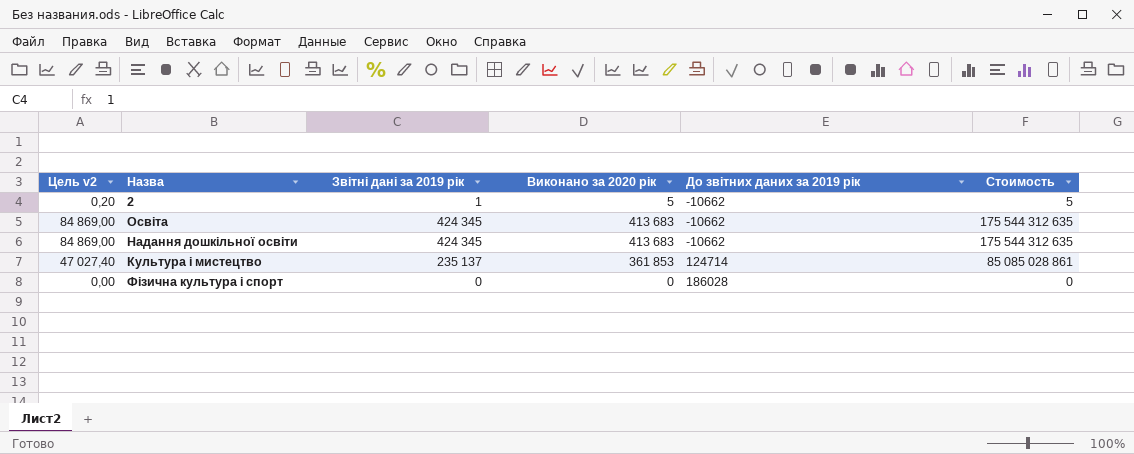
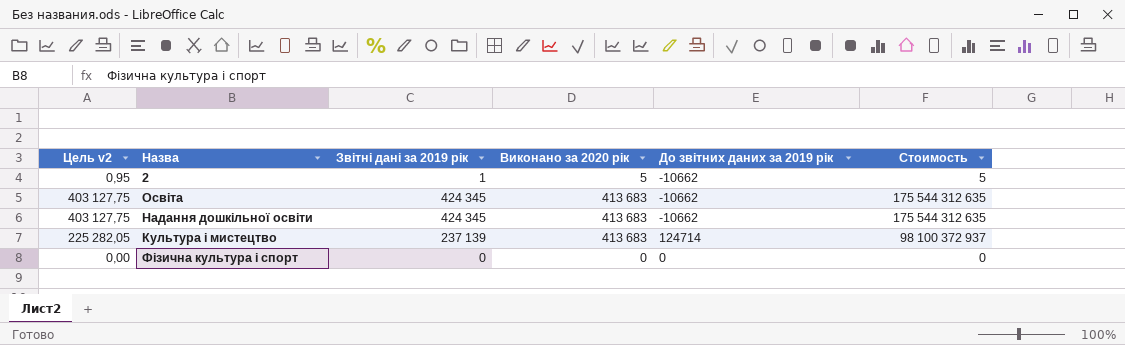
column Цель v2 | formula: [Звітні дані за 2019 рік] * 0,2 -> [Звітні дані за 2019 рік] * 0,95
Культура і мистецтво | Звітні дані за 2019 рік: 235 137 -> 237 139
Культура і мистецтво | Виконано за 2020 рік: 361 853 -> 413 683
Культура і мистецтво | Стоимость: 85 085 028 861 -> 98 100 372 937
Фізична культура і спорт | До звітних даних за 2019 рік: 186028 -> 0

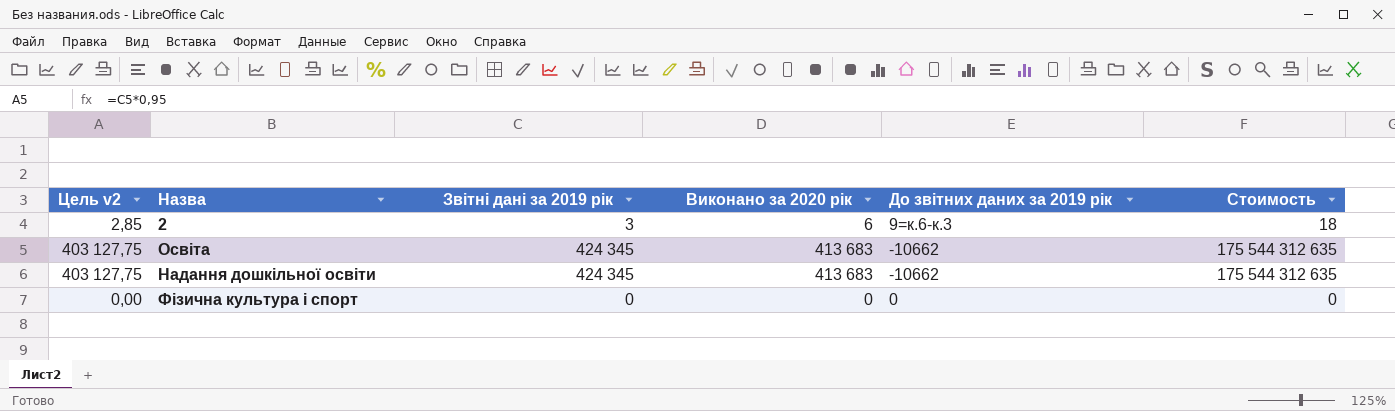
row Культура і мистецтво: 225 282,05 | 237 139 | 413 683 | 124714 | 98 100 372 937 -> none
2 | Цель v2: 0,95 -> 2,85
2 | Звітні дані за 2019 рік: 1 -> 3
2 | Виконано за 2020 рік: 5 -> 6
2 | До звітних даних за 2019 рік: -10662 -> 9=к.6-к.3
2 | Стоимость: 5 -> 18

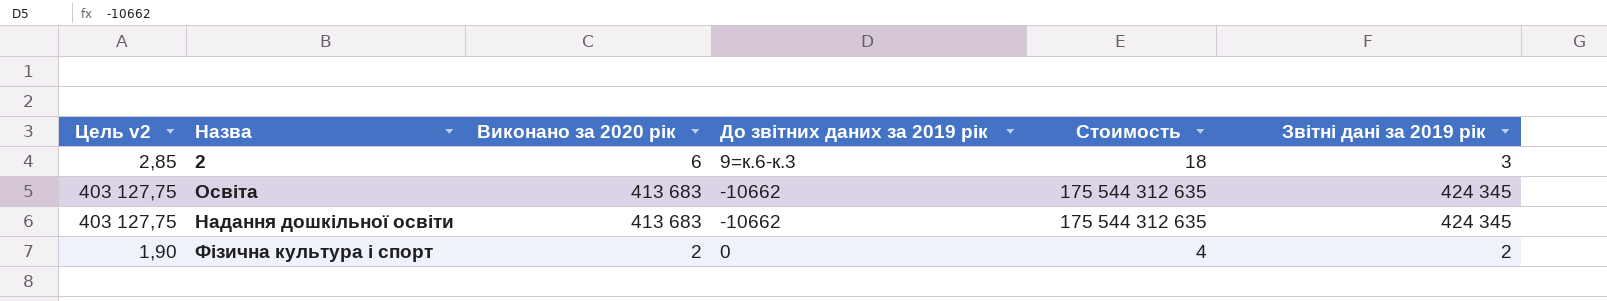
column Звітні дані за 2019 рік | position: 3 -> 6
Фізична культура і спорт | Цель v2: 0,00 -> 1,90
Фізична культура і спорт | Виконано за 2020 рік: 0 -> 2
Фізична культура і спорт | Стоимость: 0 -> 4
Фізична культура і спорт | Звітні дані за 2019 рік: 0 -> 2

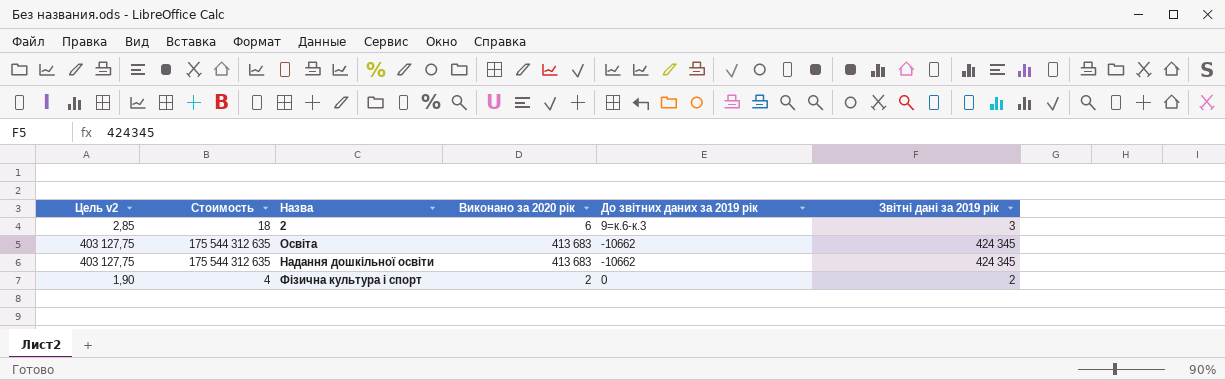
column Стоимость | position: 5 -> 2

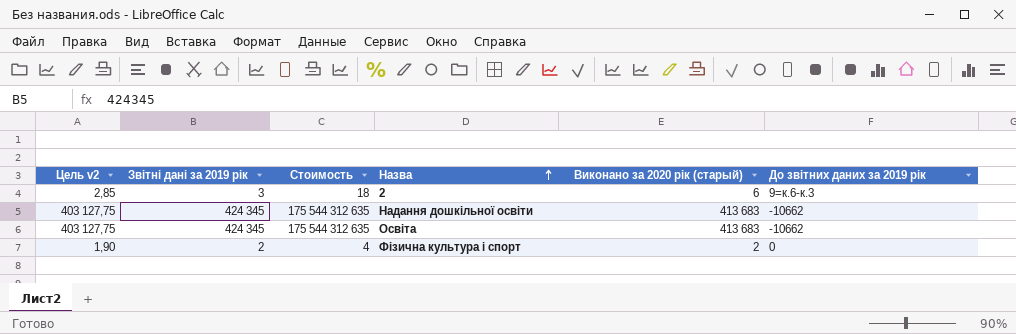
row order: none -> Назва ascending
column Звітні дані за 2019 рік | position: 6 -> 2
column name: Виконано за 2020 рік -> Виконано за 2020 рік (старый)

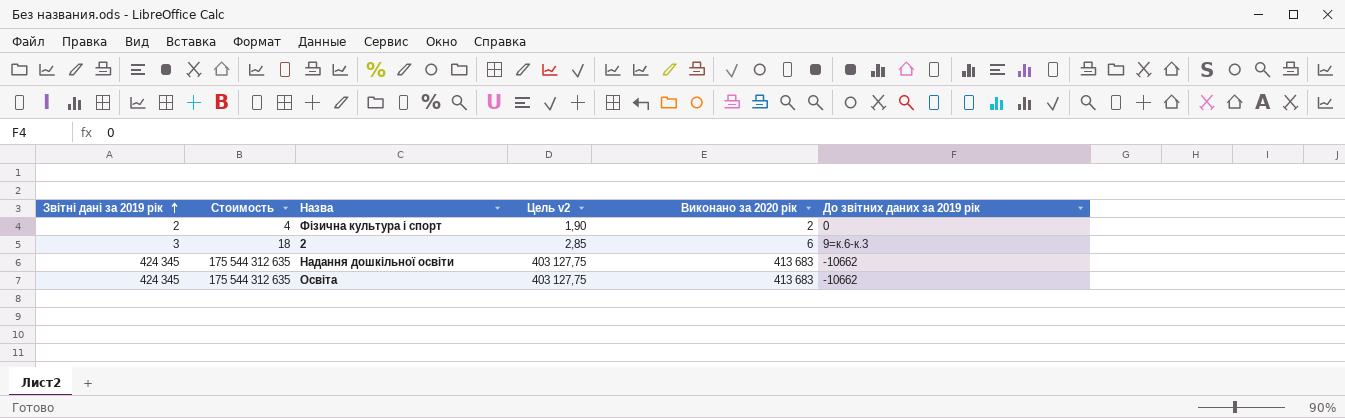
row order: Назва ascending -> Звітні дані за 2019 рік ascending
column Цель v2 | position: 1 -> 4
column name: Виконано за 2020 рік (старый) -> Виконано за 2020 рік

